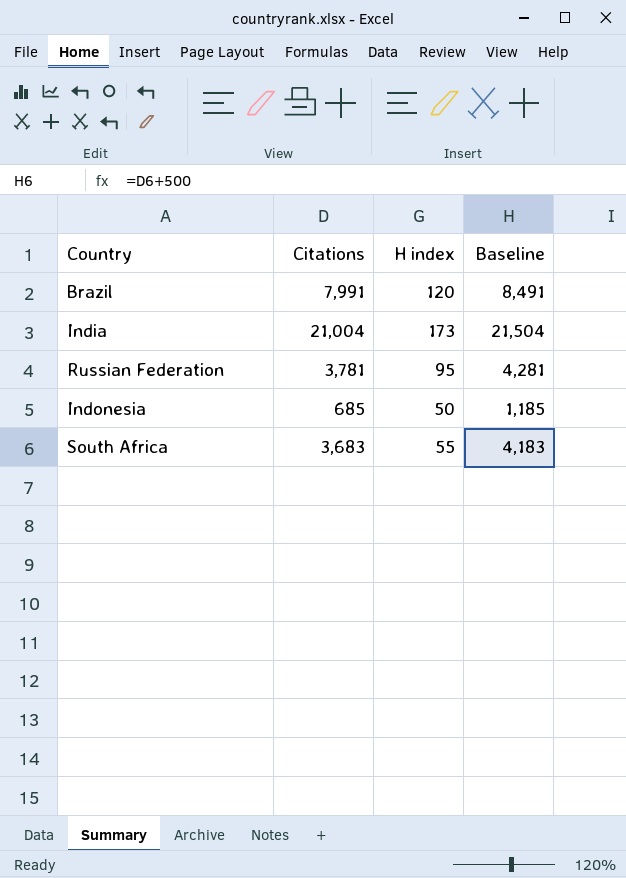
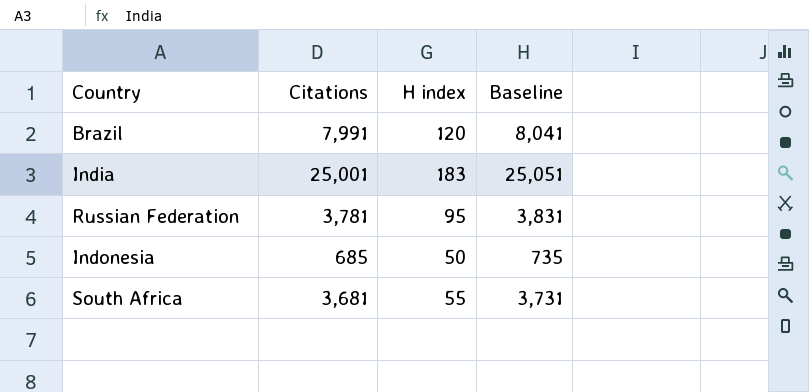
column Baseline | formula: [Citations] + 500 -> [Citations] + 50
India | Citations: 21,004 -> 25,001
India | H index: 173 -> 183
South Africa | Citations: 3,683 -> 3,681

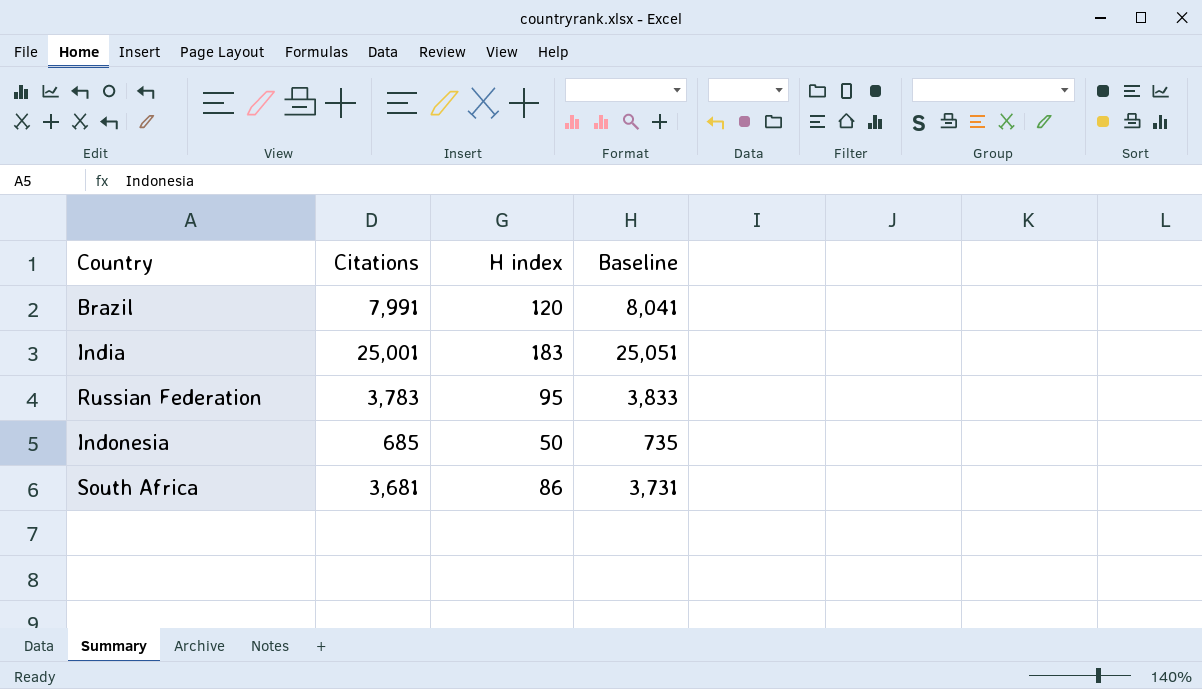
Russian Federation | Citations: 3,781 -> 3,783
Russian Federation | Baseline: 3,831 -> 3,833
South Africa | H index: 55 -> 86

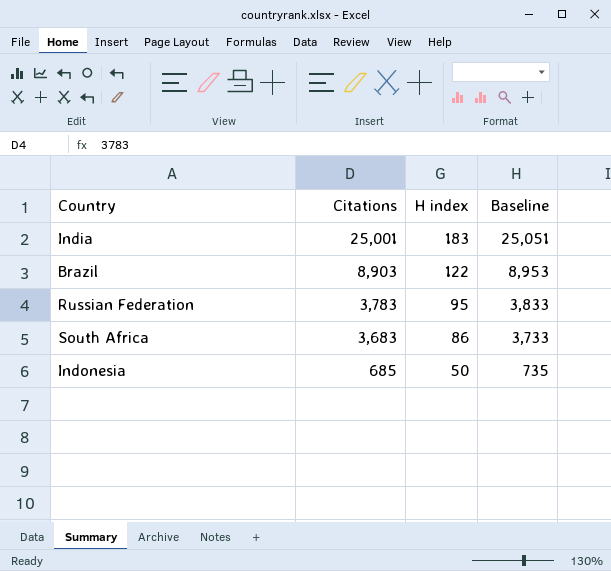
row order: none -> Citations descending
Brazil | Citations: 7,991 -> 8,903
Brazil | H index: 120 -> 122
Brazil | Baseline: 8,041 -> 8,953
South Africa | Citations: 3,681 -> 3,683
South Africa | Baseline: 3,731 -> 3,733

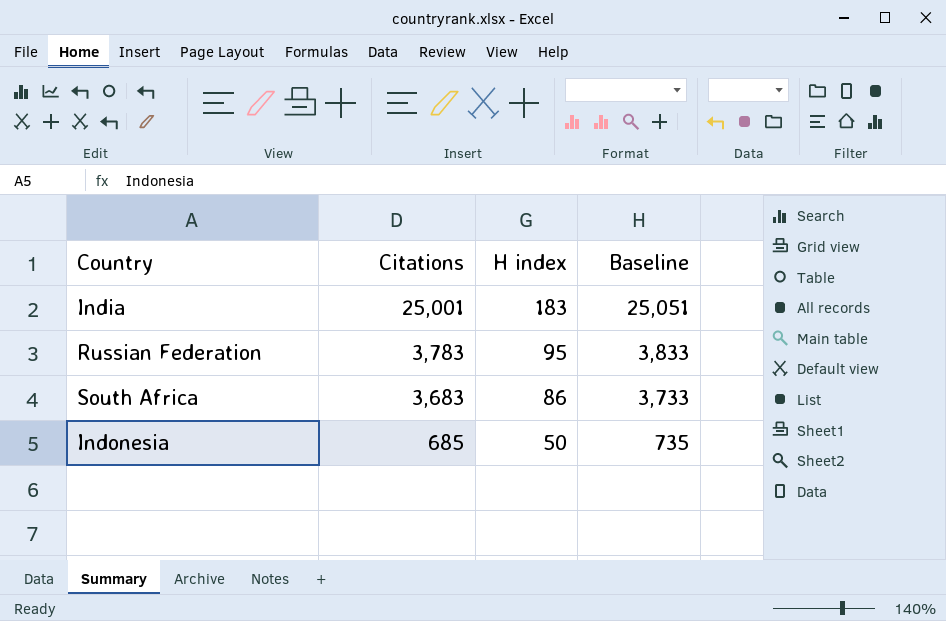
row Brazil: 8,903 | 122 | 8,953 -> none

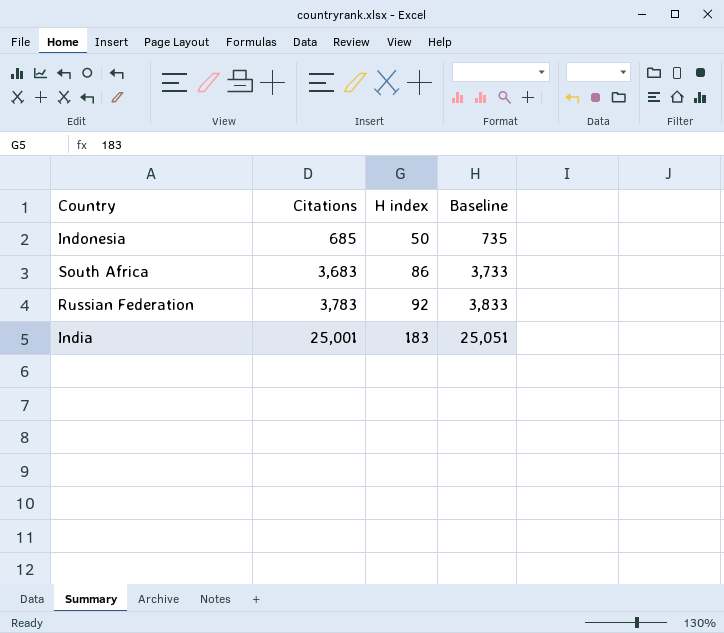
row order: Citations descending -> Citations ascending
Russian Federation | H index: 95 -> 92

